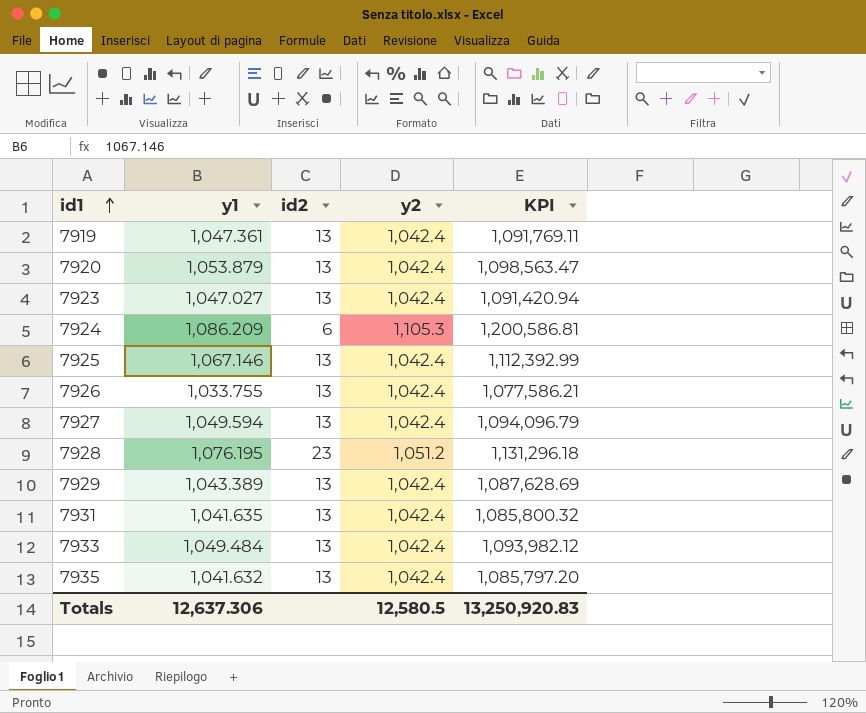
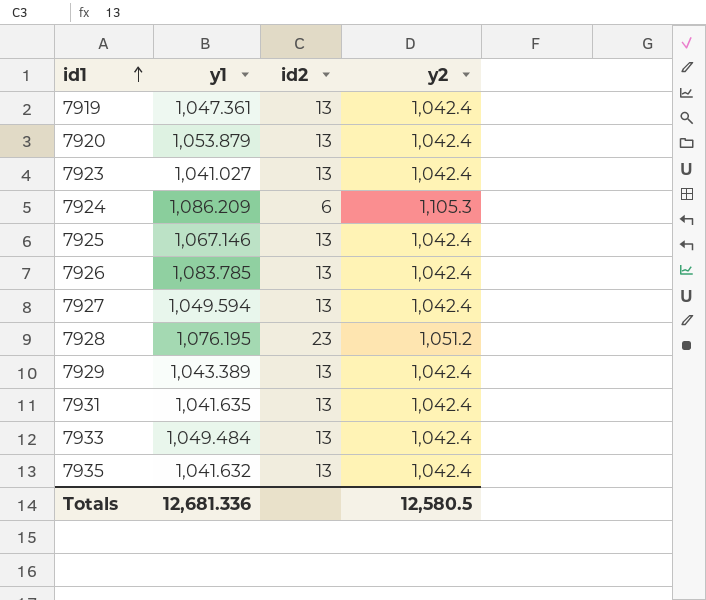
column KPI | formula: [y1] * [y2] -> none
7923 | y1: 1,047.027 -> 1,041.027
7926 | y1: 1,033.755 -> 1,083.785
Totals | y1: 12,637.306 -> 12,681.336

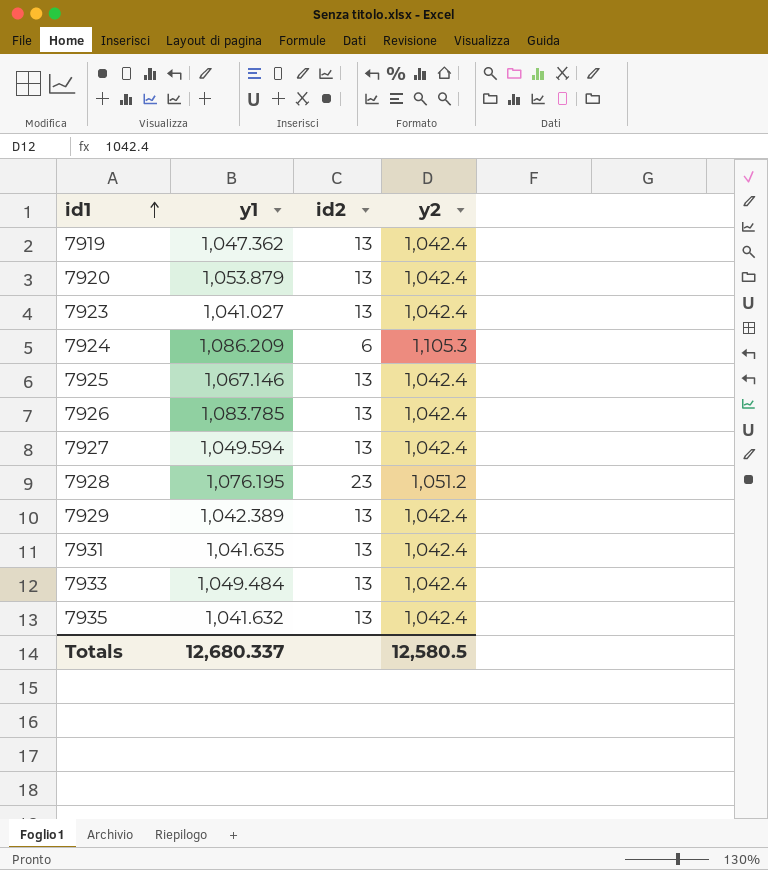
7919 | y1: 1,047.361 -> 1,047.362
7929 | y1: 1,043.389 -> 1,042.389
Totals | y1: 12,681.336 -> 12,680.337

